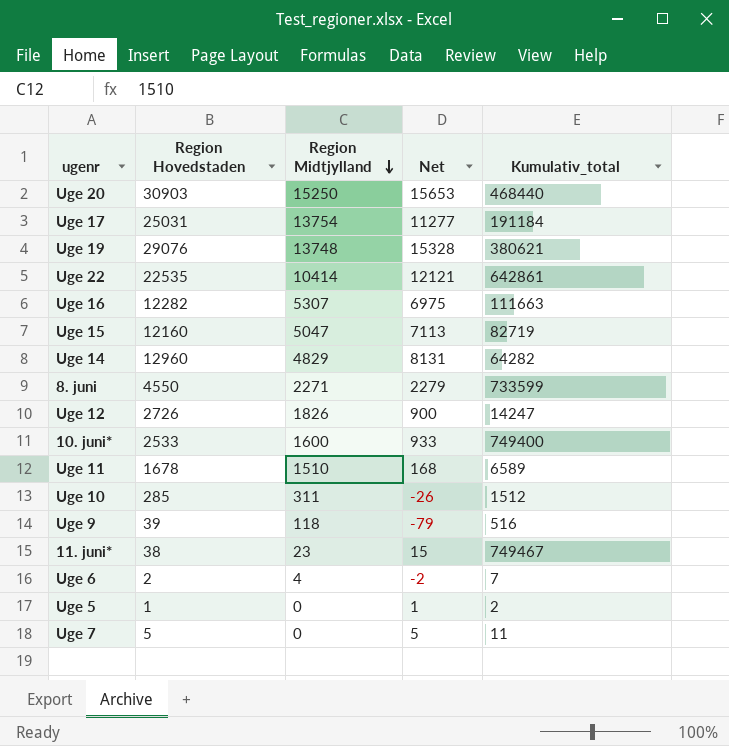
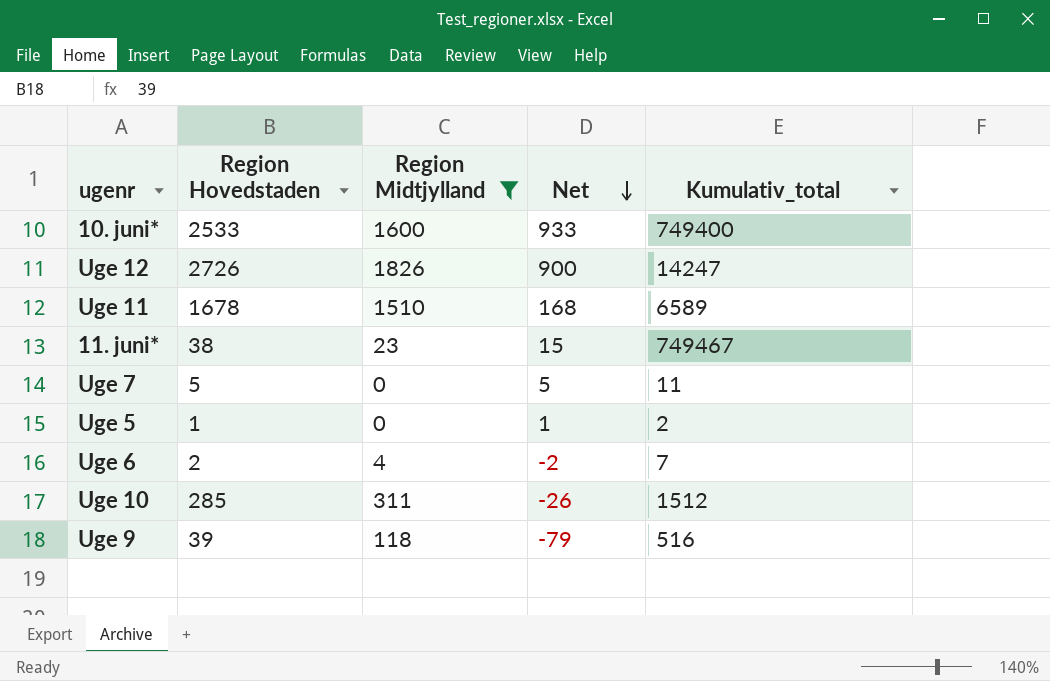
filter: none -> Region Midtjylland <= 1826
row order: Region Midtjylland descending -> Net descending

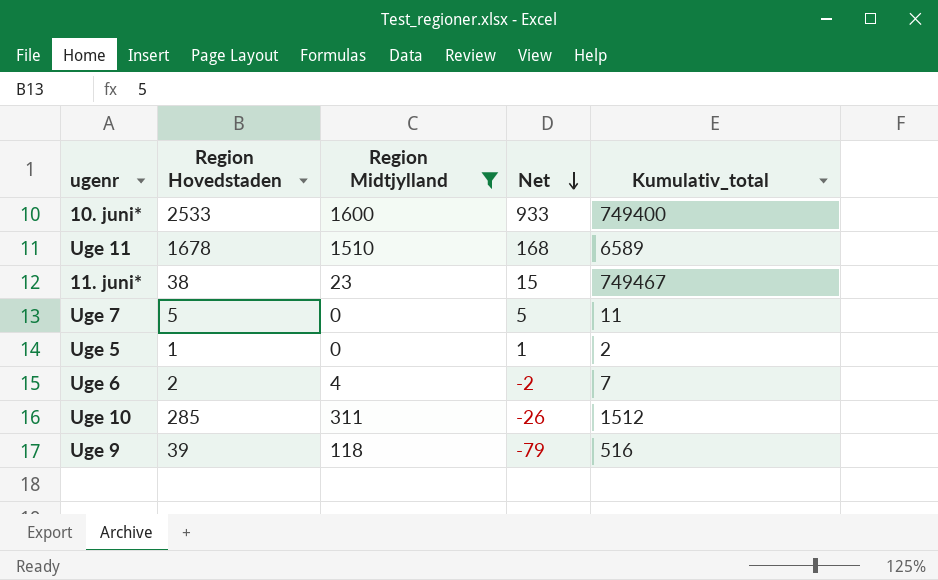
row Uge 12: 2726 | 1826 | 900 | 14247 -> none

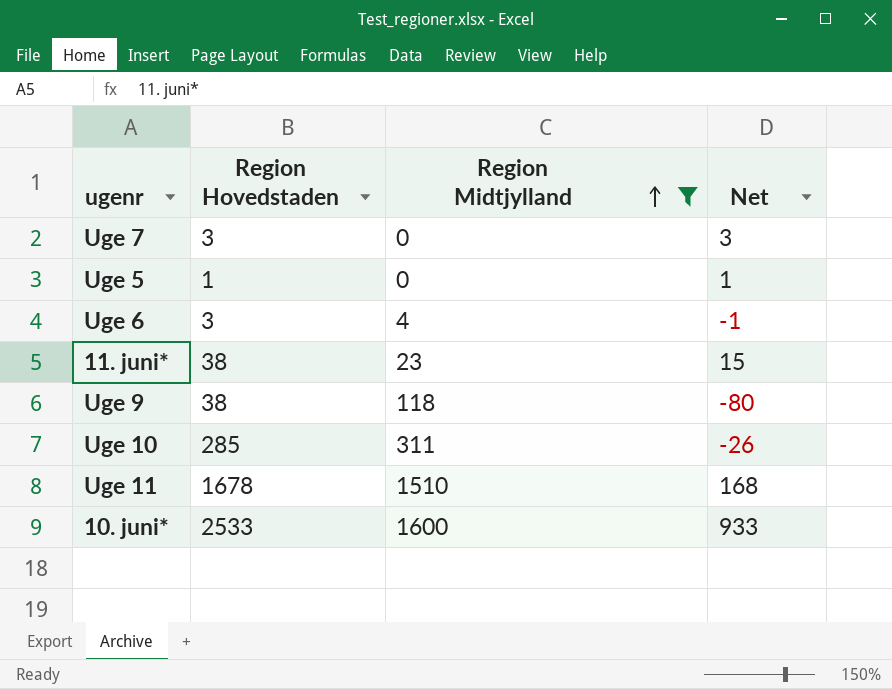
row order: Net descending -> Region Midtjylland ascending
column Kumulativ_total | position: 5 -> none
Uge 7 | Region Hovedstaden: 5 -> 3
Uge 7 | Net: 5 -> 3
Uge 6 | Region Hovedstaden: 2 -> 3
Uge 6 | Net: -2 -> -1
Uge 9 | Region Hovedstaden: 39 -> 38
Uge 9 | Net: -79 -> -80

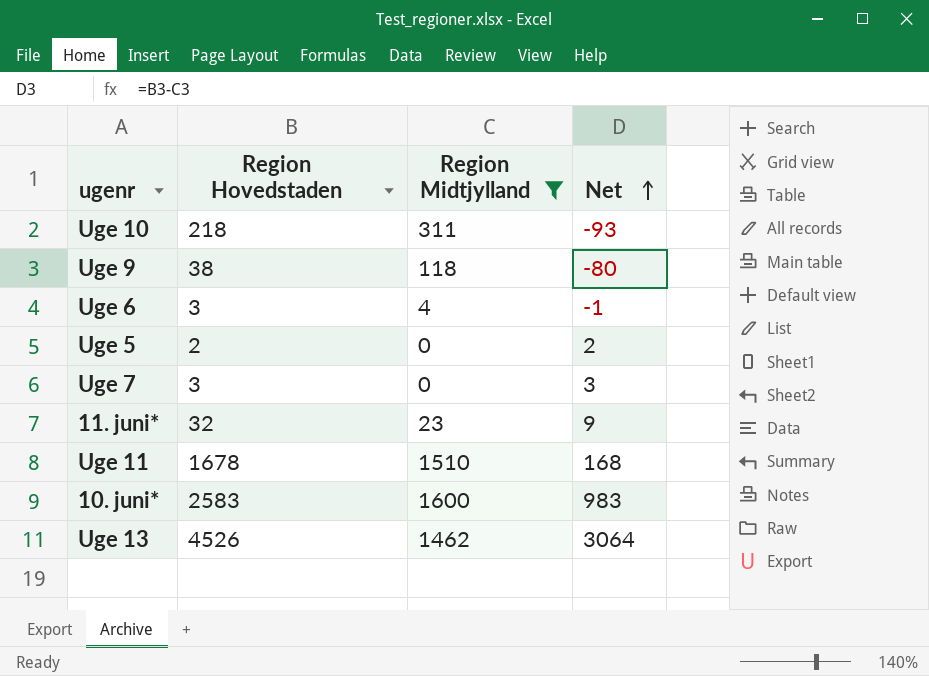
row order: Region Midtjylland ascending -> Net ascending
Uge 10 | Region Hovedstaden: 285 -> 218
Uge 10 | Net: -26 -> -93
Uge 5 | Region Hovedstaden: 1 -> 2
Uge 5 | Net: 1 -> 2
11. juni* | Region Hovedstaden: 38 -> 32
11. juni* | Net: 15 -> 9
10. juni* | Region Hovedstaden: 2533 -> 2583
10. juni* | Net: 933 -> 983
row Uge 13: none -> 4526 | 1462 | 3064

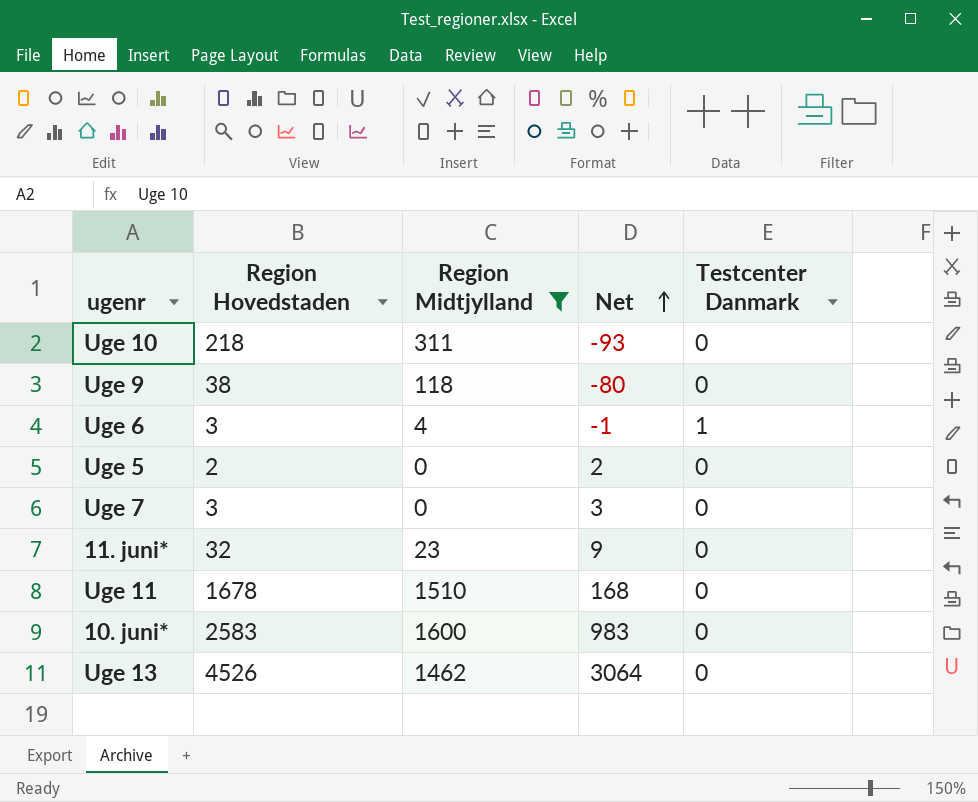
column Testcenter Danmark | position: none -> 5

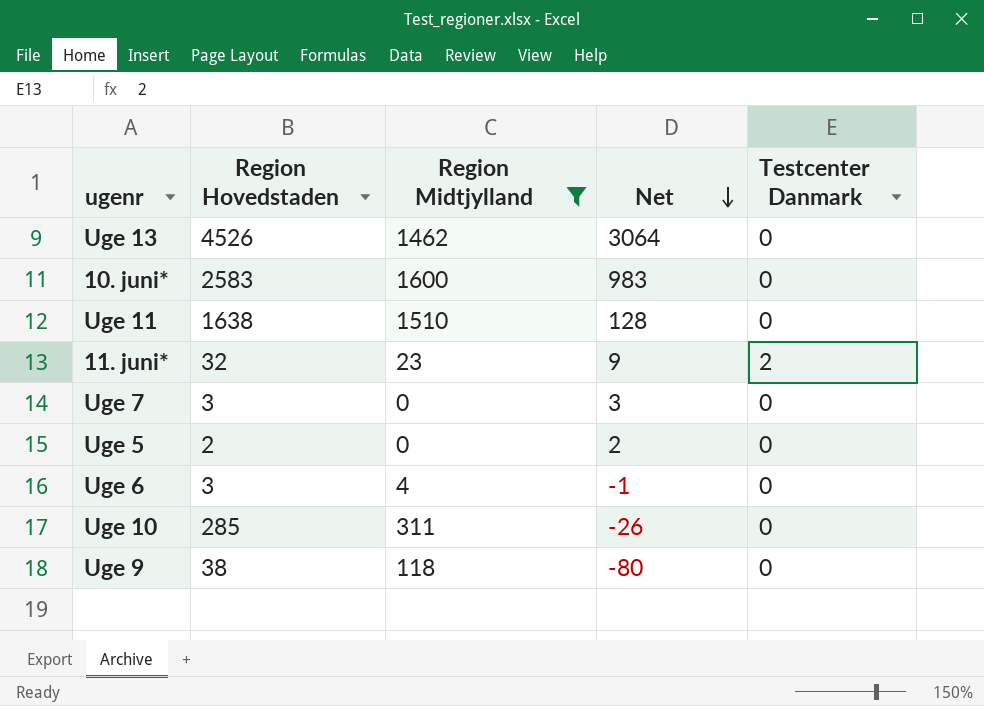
row order: Net ascending -> Net descending
Uge 11 | Region Hovedstaden: 1678 -> 1638
Uge 11 | Net: 168 -> 128
11. juni* | Testcenter Danmark: 0 -> 2
Uge 6 | Testcenter Danmark: 1 -> 0
Uge 10 | Region Hovedstaden: 218 -> 285
Uge 10 | Net: -93 -> -26

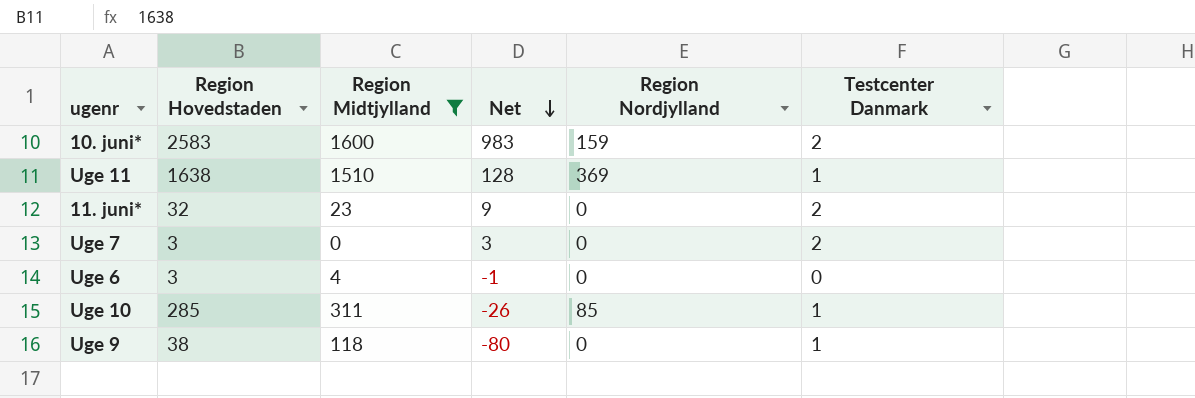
column Region Nordjylland | position: none -> 5
row Uge 13: 4526 | 1462 | 3064 | 0 -> none
row Uge 5: 2 | 0 | 2 | 0 -> none
10. juni* | Testcenter Danmark: 0 -> 2
Uge 11 | Testcenter Danmark: 0 -> 1
Uge 7 | Testcenter Danmark: 0 -> 2
Uge 10 | Testcenter Danmark: 0 -> 1
Uge 9 | Testcenter Danmark: 0 -> 1

